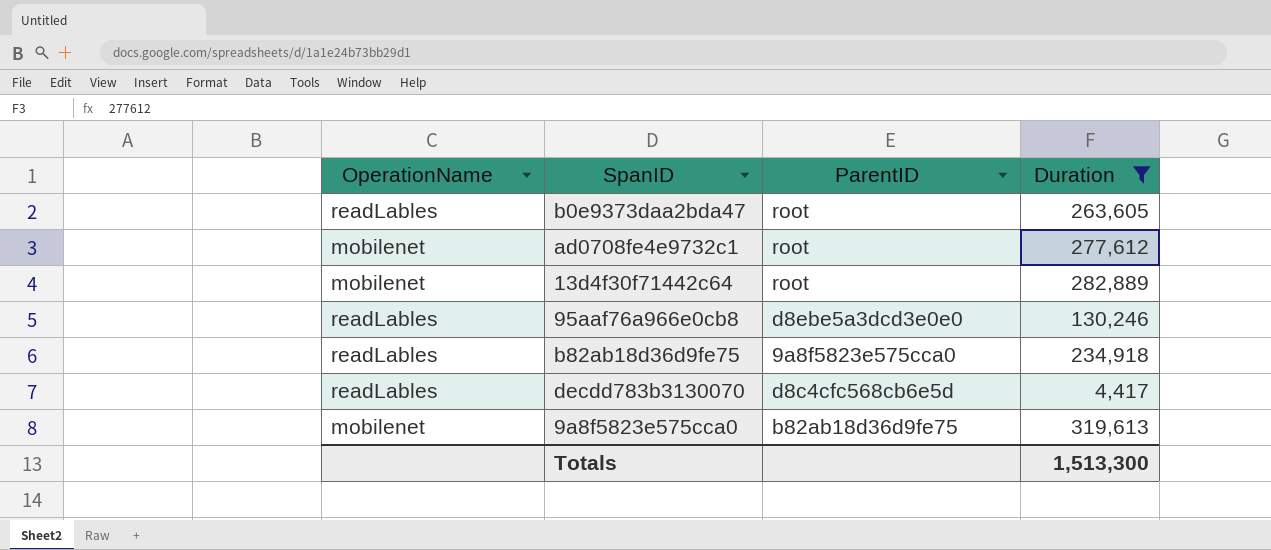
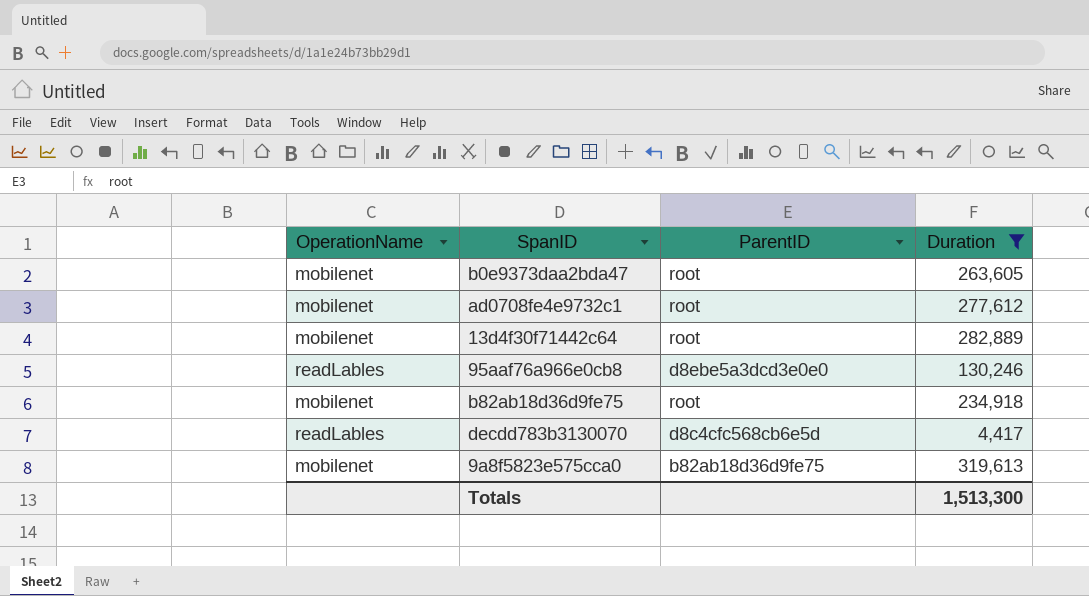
b0e9373daa2bda47 | OperationName: readLables -> mobilenet
b82ab18d36d9fe75 | OperationName: readLables -> mobilenet
b82ab18d36d9fe75 | ParentID: 9a8f5823e575cca0 -> root

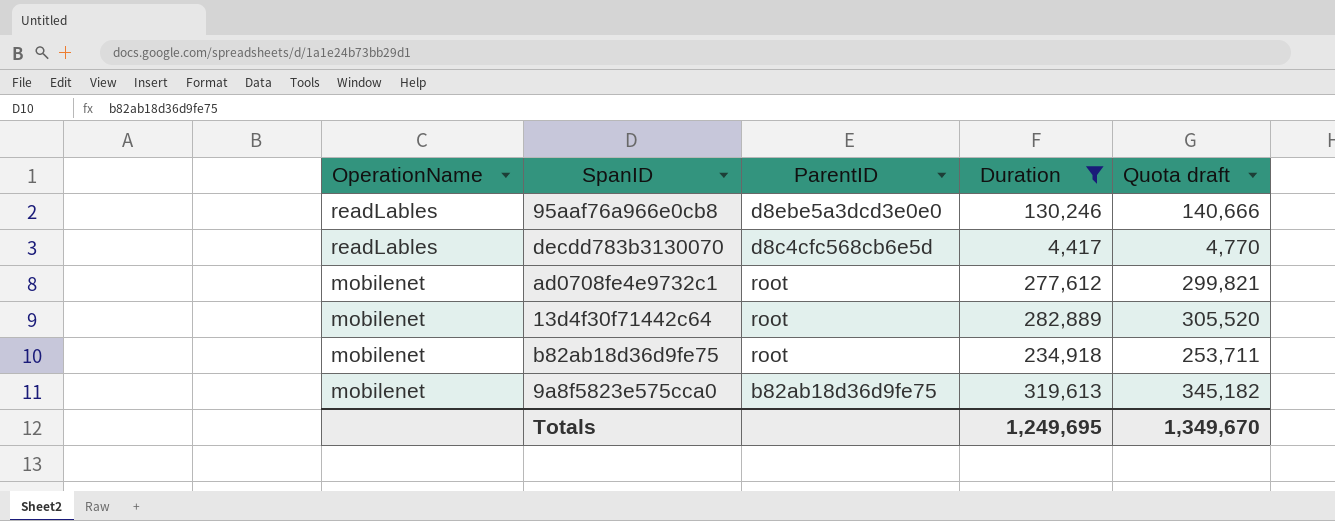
row order: none -> OperationName descending
column Quota draft | formula: none -> [Duration] * 1.08
row b0e9373daa2bda47: mobilenet | root | 263,605 -> none
Totals | Duration: 1,513,300 -> 1,249,695

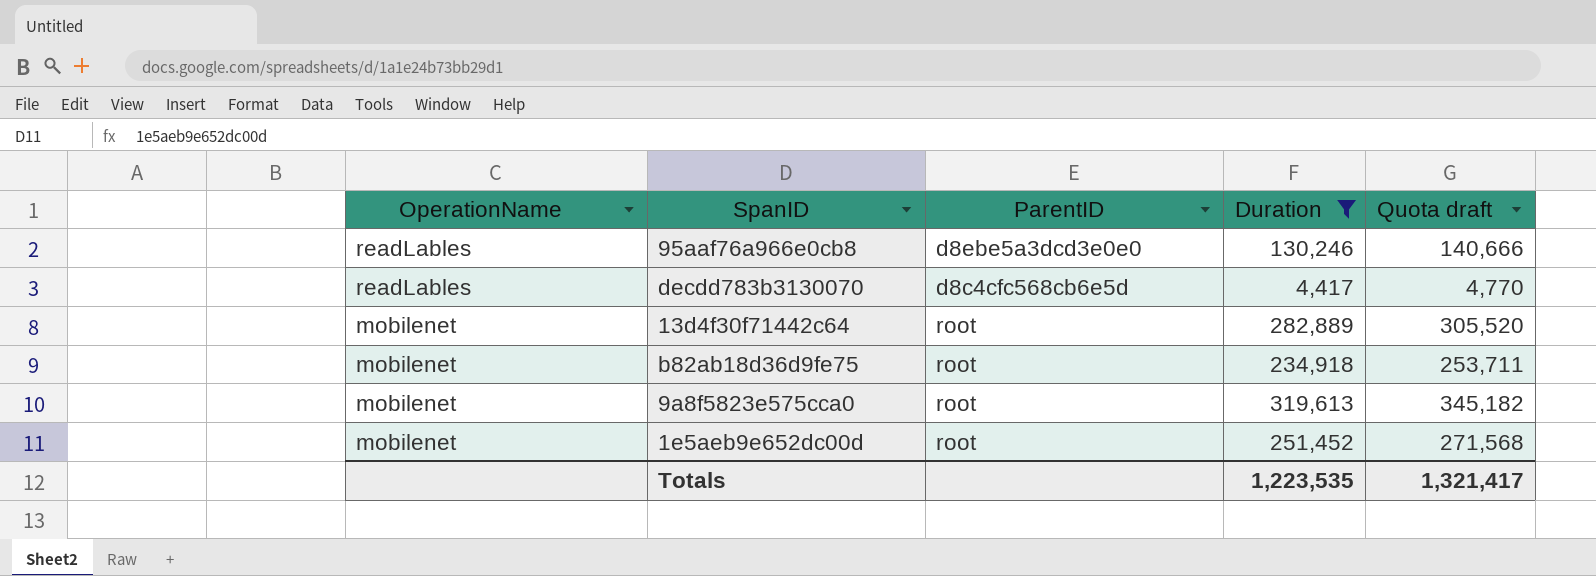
row ad0708fe4e9732c1: mobilenet | root | 277,612 | 299,821 -> none
9a8f5823e575cca0 | ParentID: b82ab18d36d9fe75 -> root
row 1e5aeb9e652dc00d: none -> mobilenet | root | 251,452 | 271,568
Totals | Duration: 1,249,695 -> 1,223,535
Totals | Quota draft: 1,349,670 -> 1,321,417

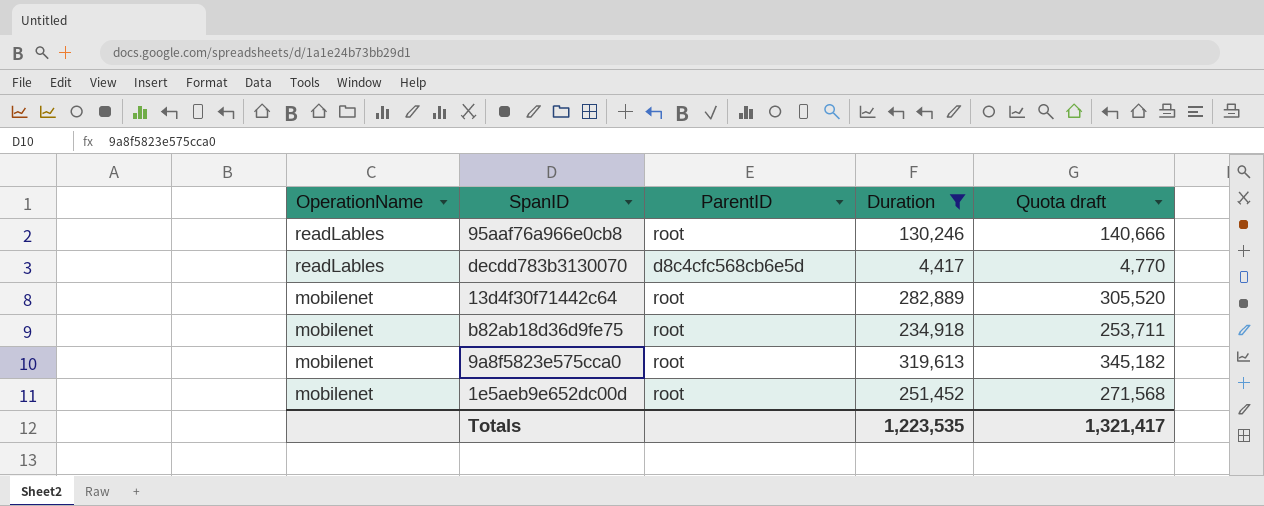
95aaf76a966e0cb8 | ParentID: d8ebe5a3dcd3e0e0 -> root

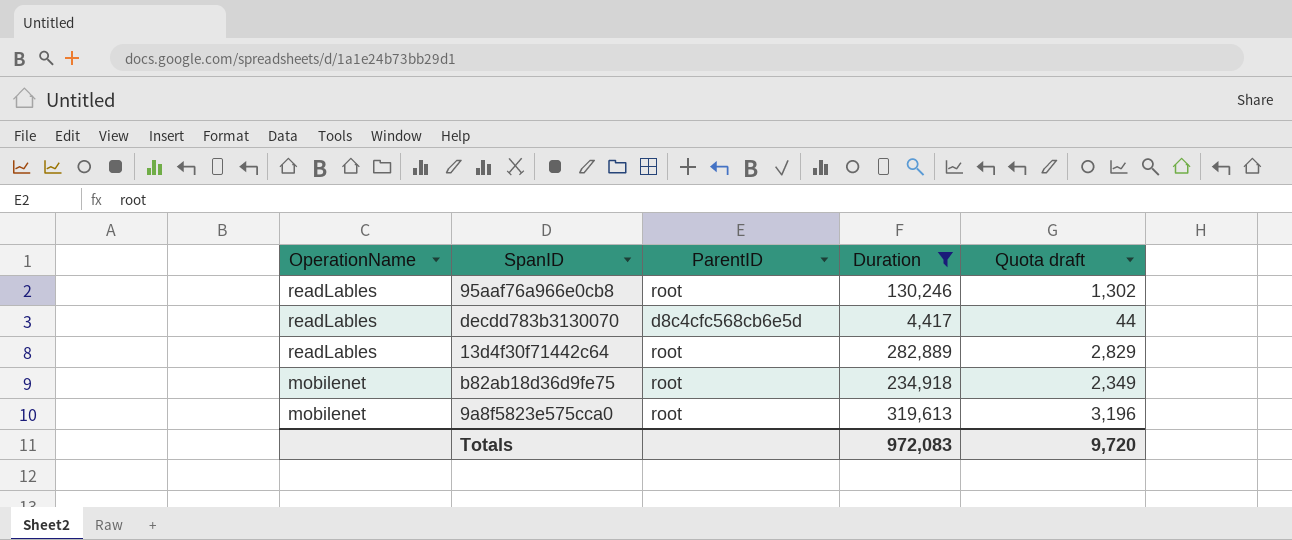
column Quota draft | formula: [Duration] * 1.08 -> [Duration] * 0.01
row 1e5aeb9e652dc00d: mobilenet | root | 251,452 | 271,568 -> none
13d4f30f71442c64 | OperationName: mobilenet -> readLables
Totals | Duration: 1,223,535 -> 972,083
Totals | Quota draft: 1,321,417 -> 9,720

